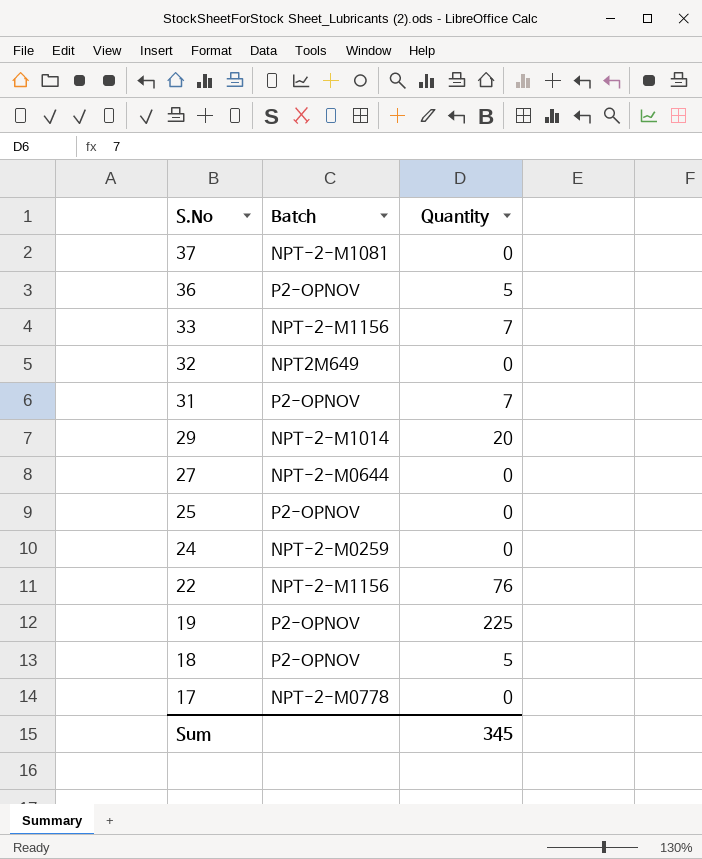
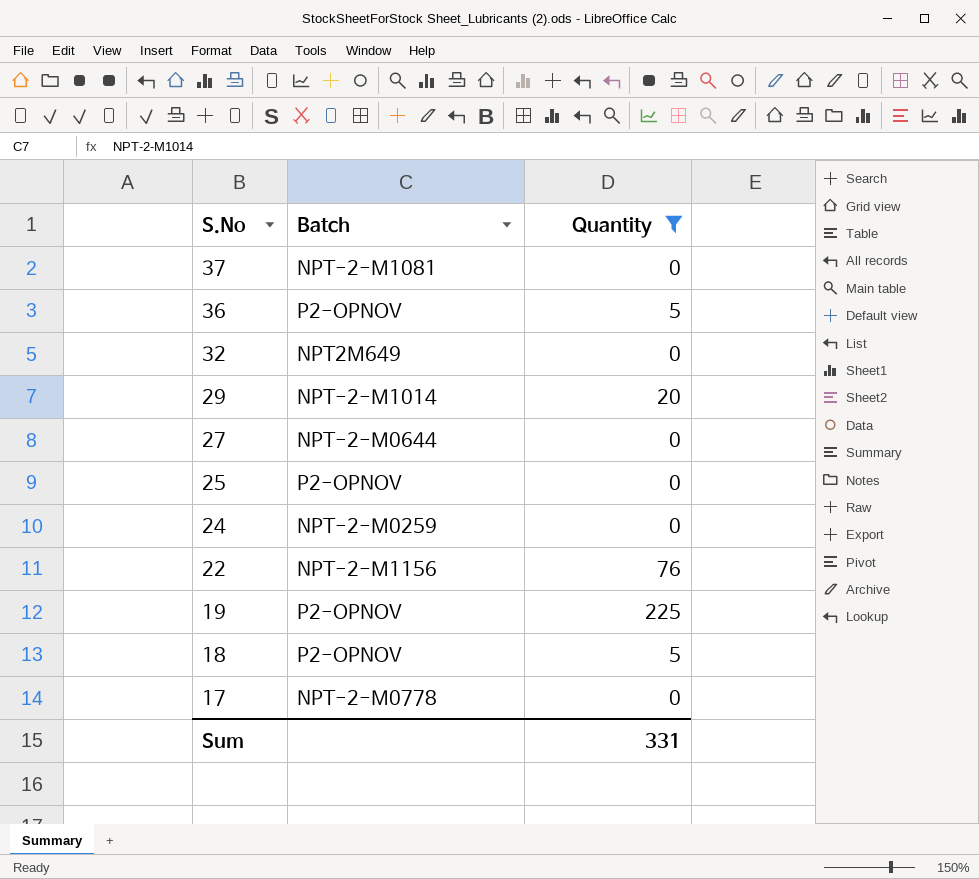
filter: none -> Quantity != 7
Sum | Quantity: 345 -> 331

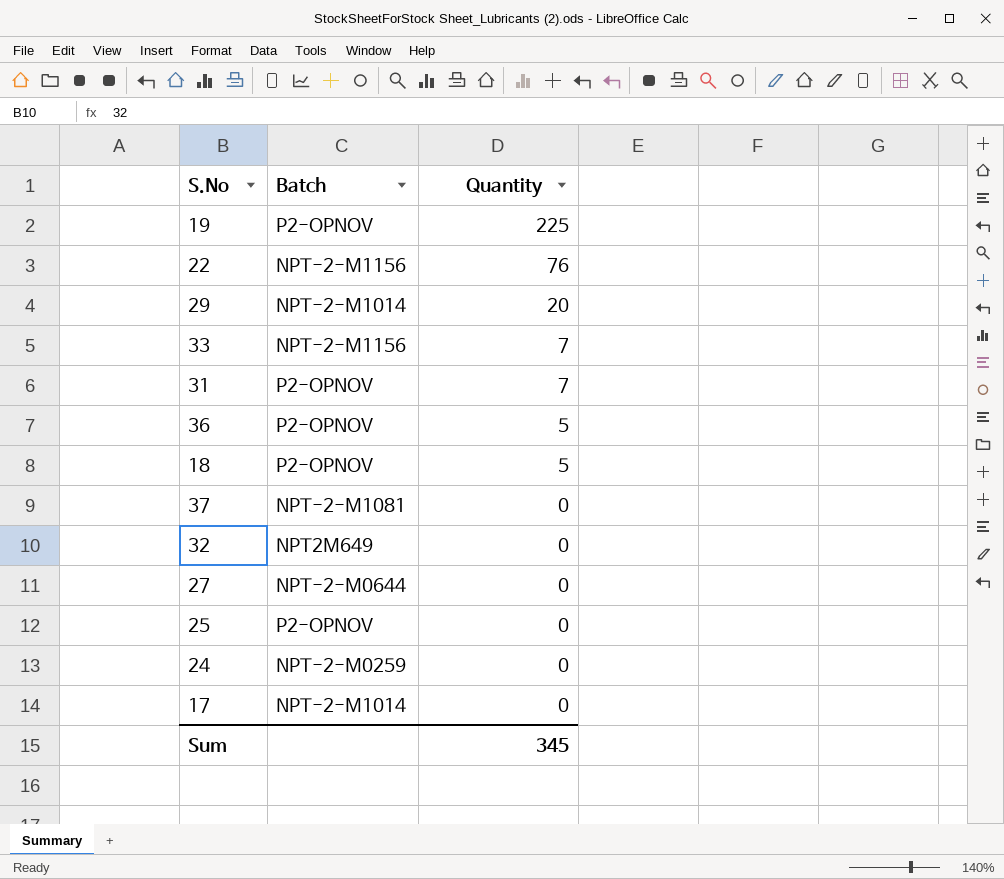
filter: Quantity != 7 -> none
row order: S.No descending -> Quantity descending
17 | Batch: NPT-2-M0778 -> NPT-2-M1014
Sum | Quantity: 331 -> 345

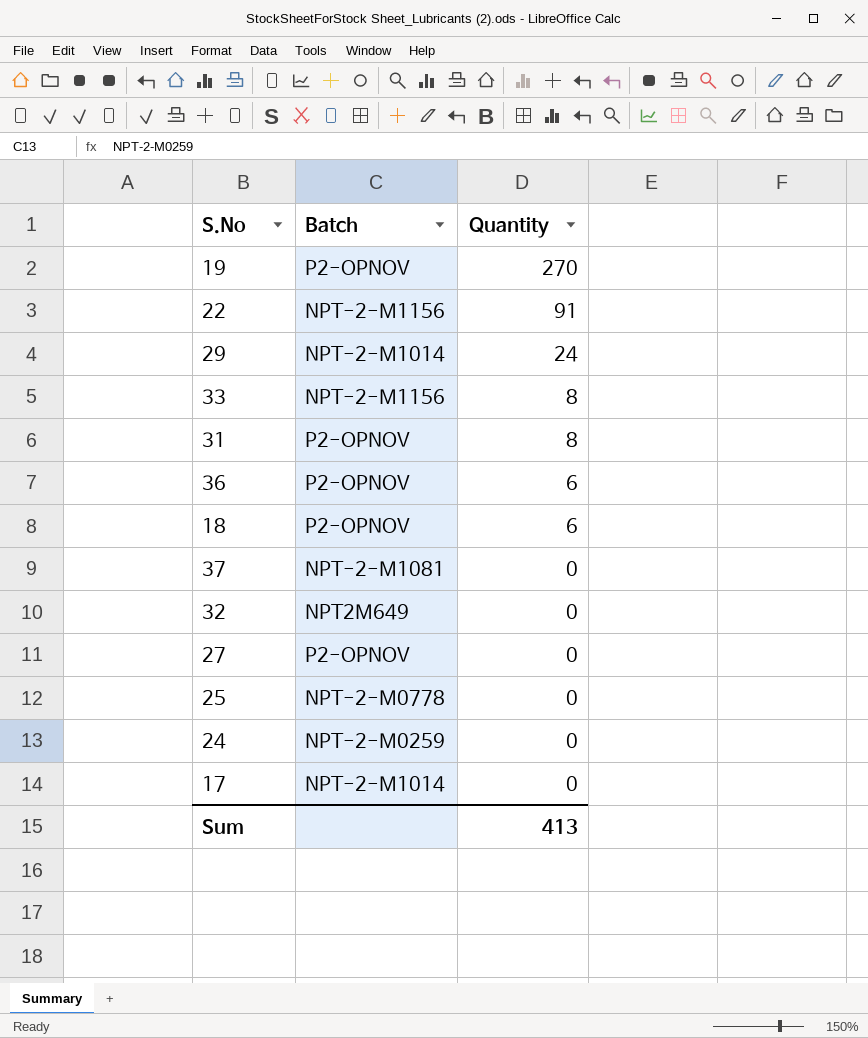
19 | Quantity: 225 -> 270
22 | Quantity: 76 -> 91
29 | Quantity: 20 -> 24
33 | Quantity: 7 -> 8
31 | Quantity: 7 -> 8
36 | Quantity: 5 -> 6
18 | Quantity: 5 -> 6
27 | Batch: NPT-2-M0644 -> P2-OPNOV
25 | Batch: P2-OPNOV -> NPT-2-M0778
Sum | Quantity: 345 -> 413

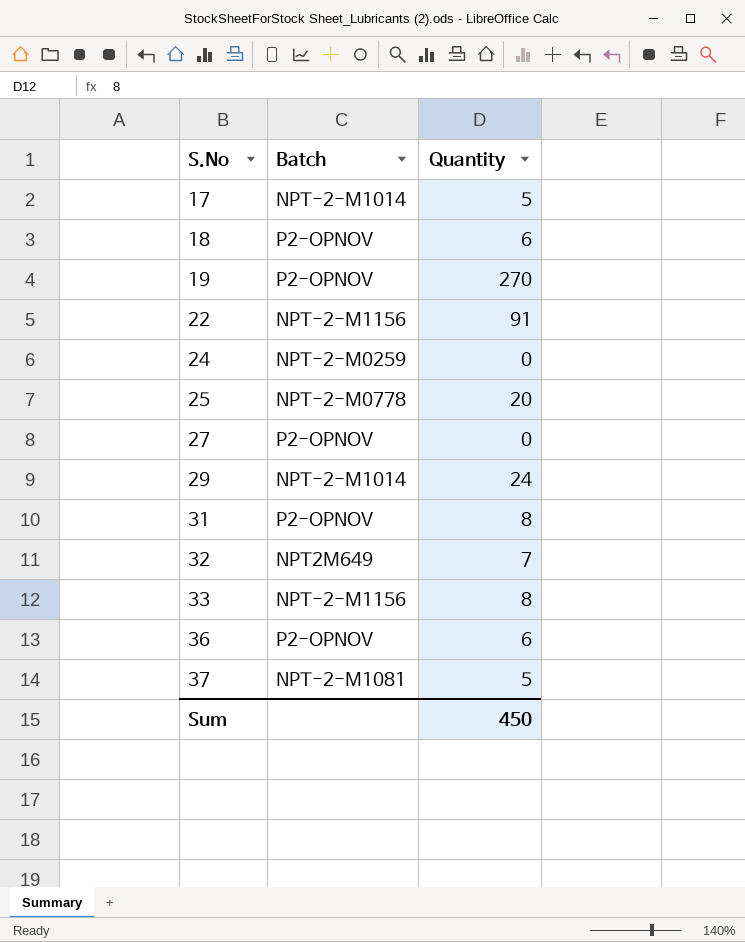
row order: Quantity descending -> S.No ascending
17 | Quantity: 0 -> 5
25 | Quantity: 0 -> 20
32 | Quantity: 0 -> 7
37 | Quantity: 0 -> 5
Sum | Quantity: 413 -> 450

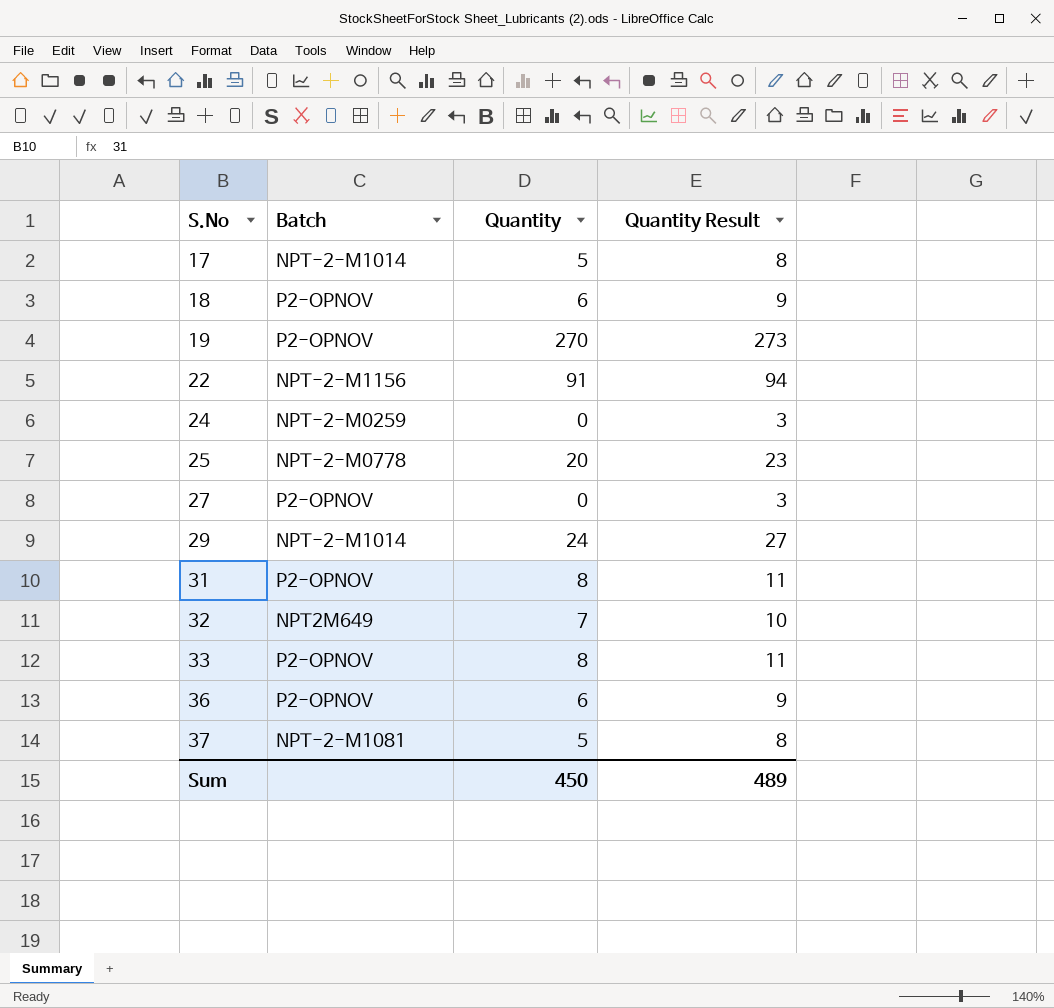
column Quantity Result | formula: none -> [Quantity] + 3
33 | Batch: NPT-2-M1156 -> P2-OPNOV

